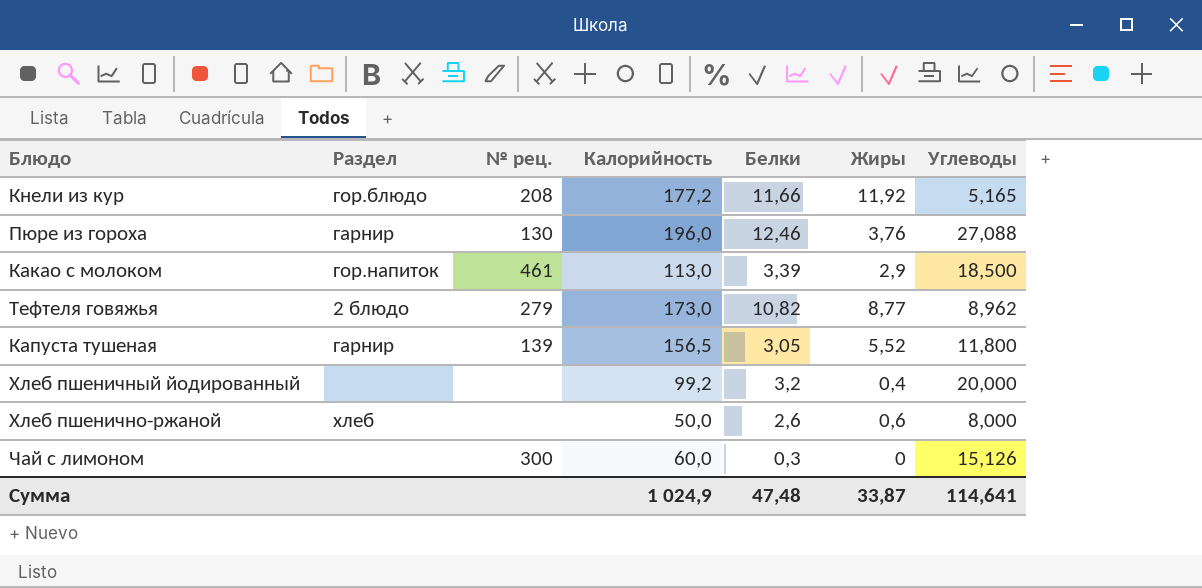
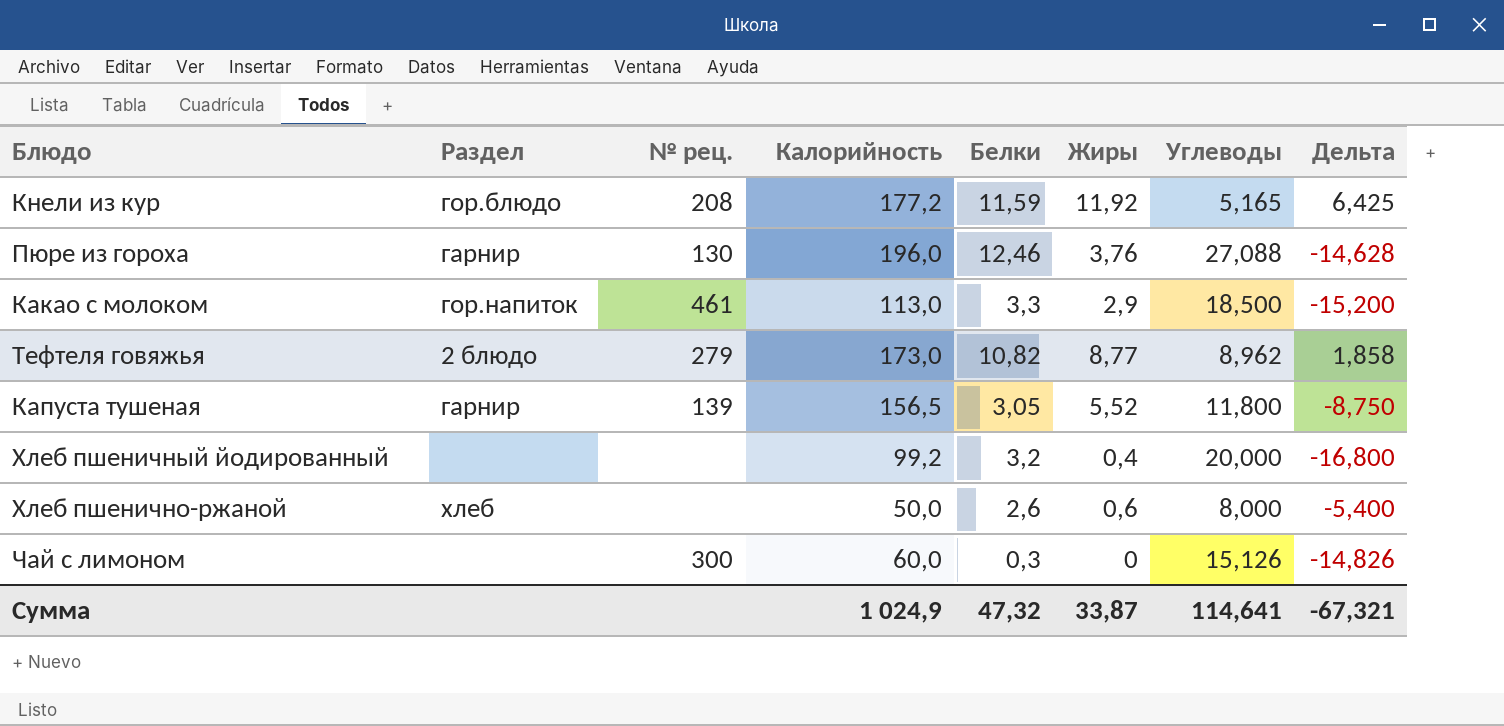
column Дельта | formula: none -> [Белки] - [Углеводы]
Кнели из кур | Белки: 11,66 -> 11,59
Какао с молоком | Белки: 3,39 -> 3,3
Сумма | Белки: 47,48 -> 47,32

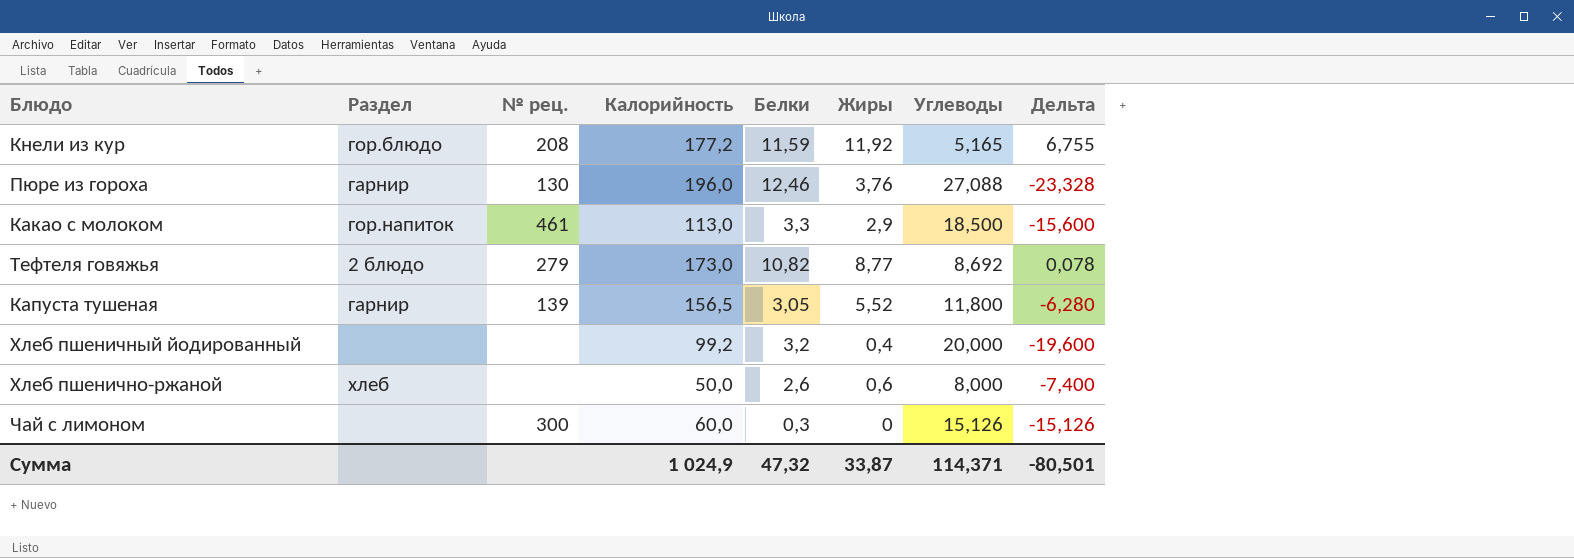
column Дельта | formula: [Белки] - [Углеводы] -> [Жиры] - [Углеводы]
Тефтеля говяжья | Углеводы: 8,962 -> 8,692
Сумма | Углеводы: 114,641 -> 114,371
Сумма | Дельта: -67,321 -> -80,501

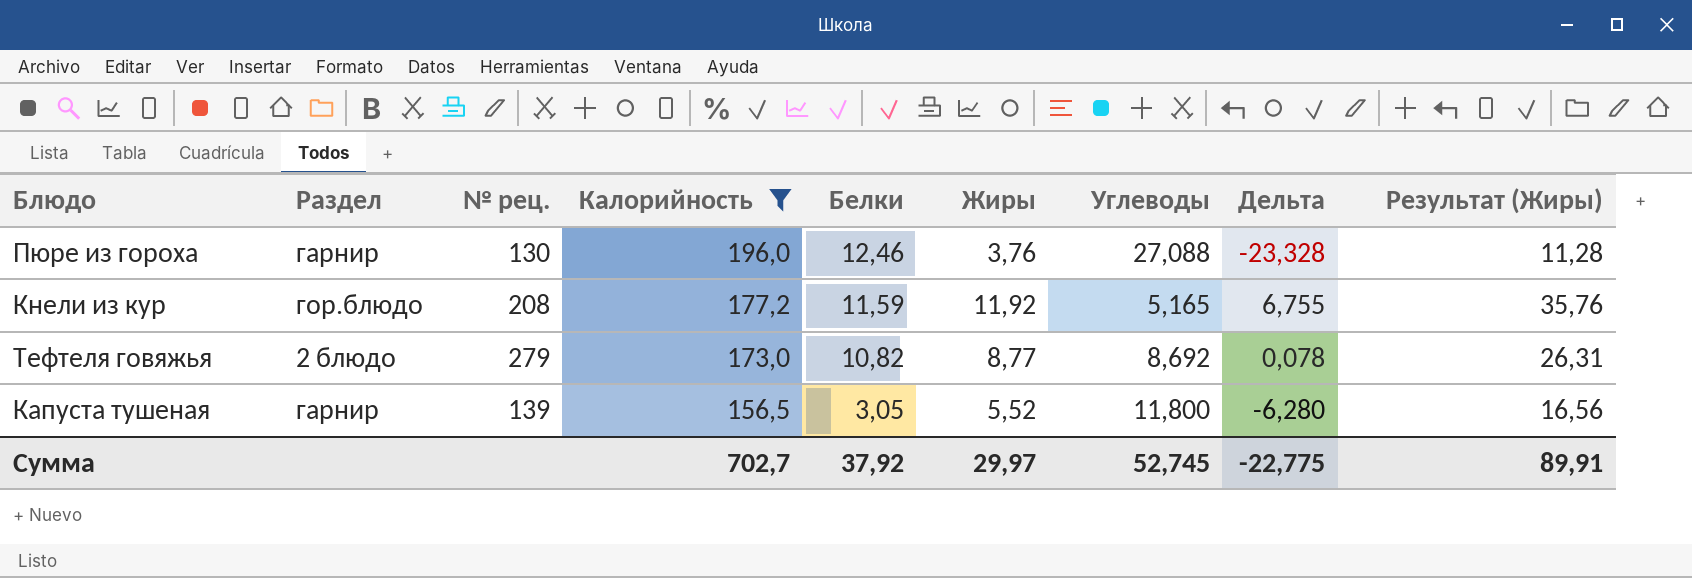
filter: none -> Калорийность >= 156,5
row order: none -> Калорийность descending
column Результат (Жиры) | formula: none -> [Жиры] * 3
Сумма | Калорийность: 1 024,9 -> 702,7
Сумма | Белки: 47,32 -> 37,92
Сумма | Жиры: 33,87 -> 29,97
Сумма | Углеводы: 114,371 -> 52,745
Сумма | Дельта: -80,501 -> -22,775

